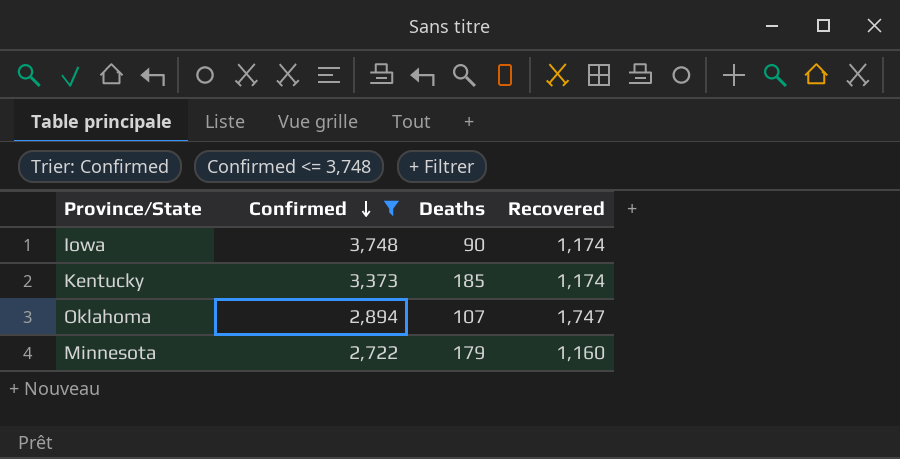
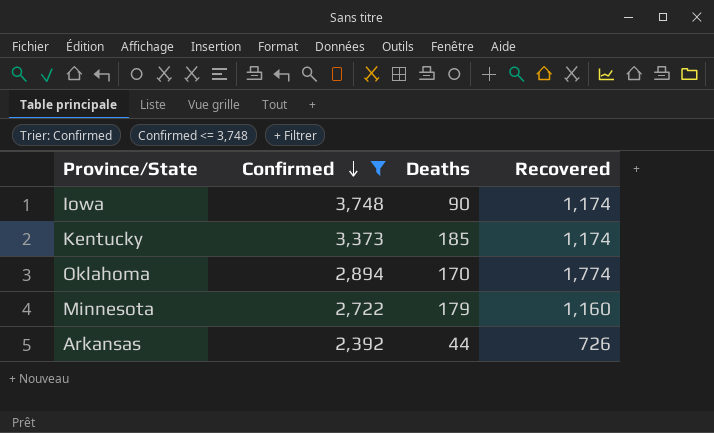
Oklahoma | Deaths: 107 -> 170
Oklahoma | Recovered: 1,747 -> 1,774
row Arkansas: none -> 2,392 | 44 | 726

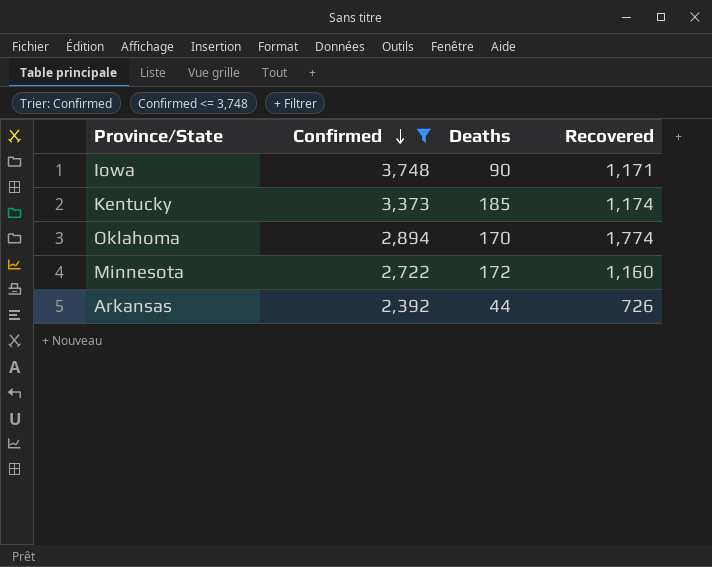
Iowa | Recovered: 1,174 -> 1,171
Minnesota | Deaths: 179 -> 172

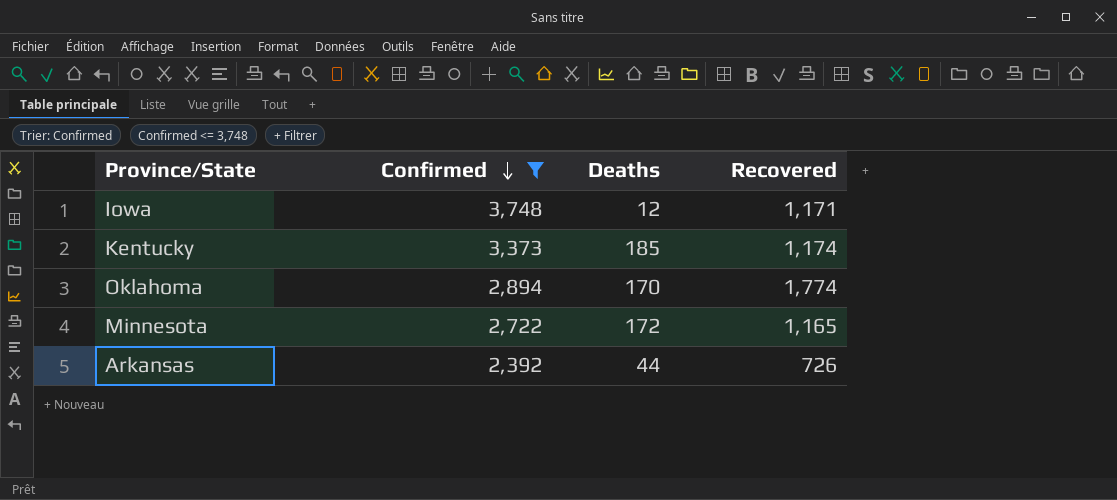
Iowa | Deaths: 90 -> 12
Minnesota | Recovered: 1,160 -> 1,165

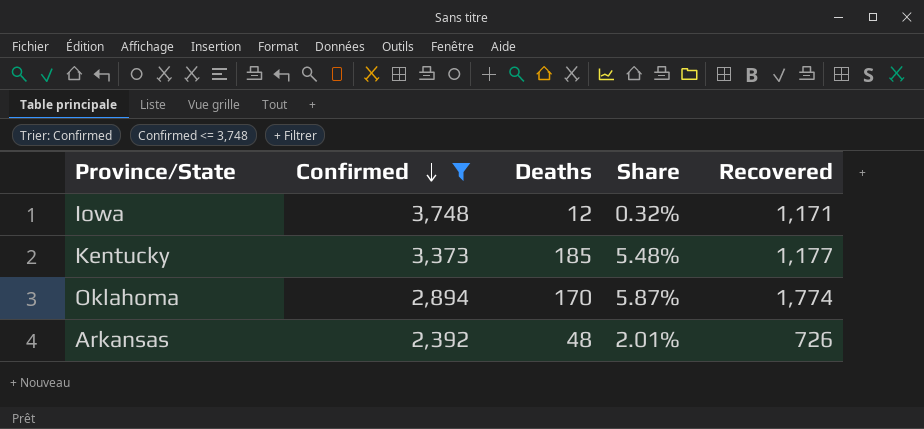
column Share | formula: none -> [Deaths] / [Confirmed]
row Minnesota: 2,722 | 172 | 1,165 -> none
Kentucky | Recovered: 1,174 -> 1,177
Arkansas | Deaths: 44 -> 48

